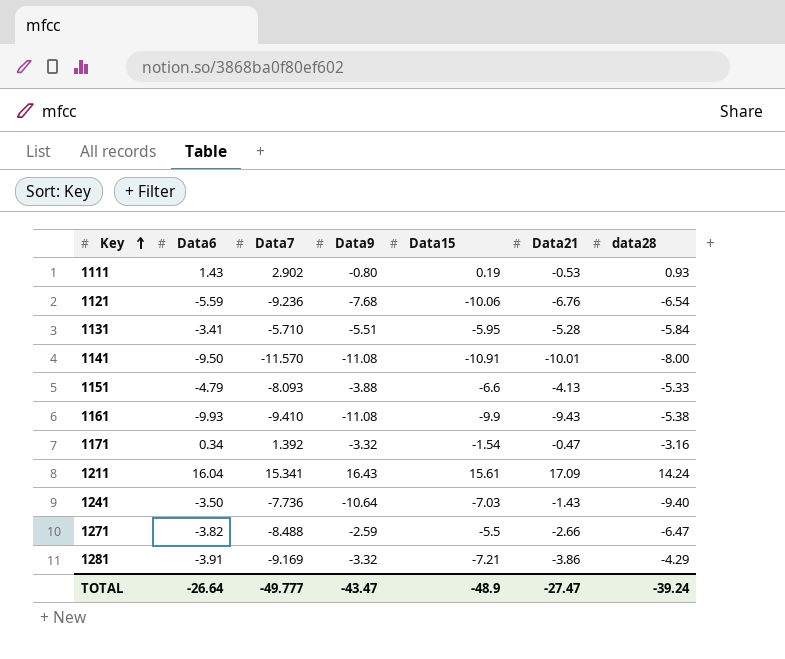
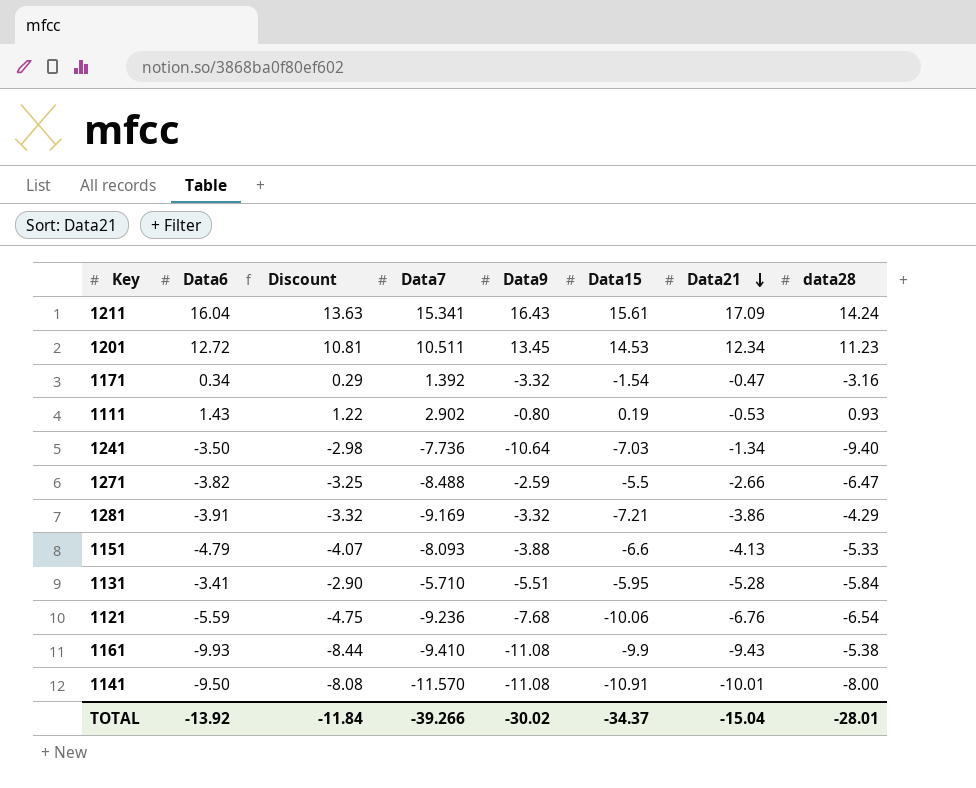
row order: Key ascending -> Data21 descending
column Discount | formula: none -> [Data6] * 0.85
row 1201: none -> 12.72 | 10.81 | 10.511 | 13.45 | 14.53 | 12.34 | 11.23
1241 | Data21: -1.43 -> -1.34
TOTAL | Data6: -26.64 -> -13.92
TOTAL | Data7: -49.777 -> -39.266
TOTAL | Data9: -43.47 -> -30.02
TOTAL | Data15: -48.9 -> -34.37
TOTAL | Data21: -27.47 -> -15.04
TOTAL | data28: -39.24 -> -28.01

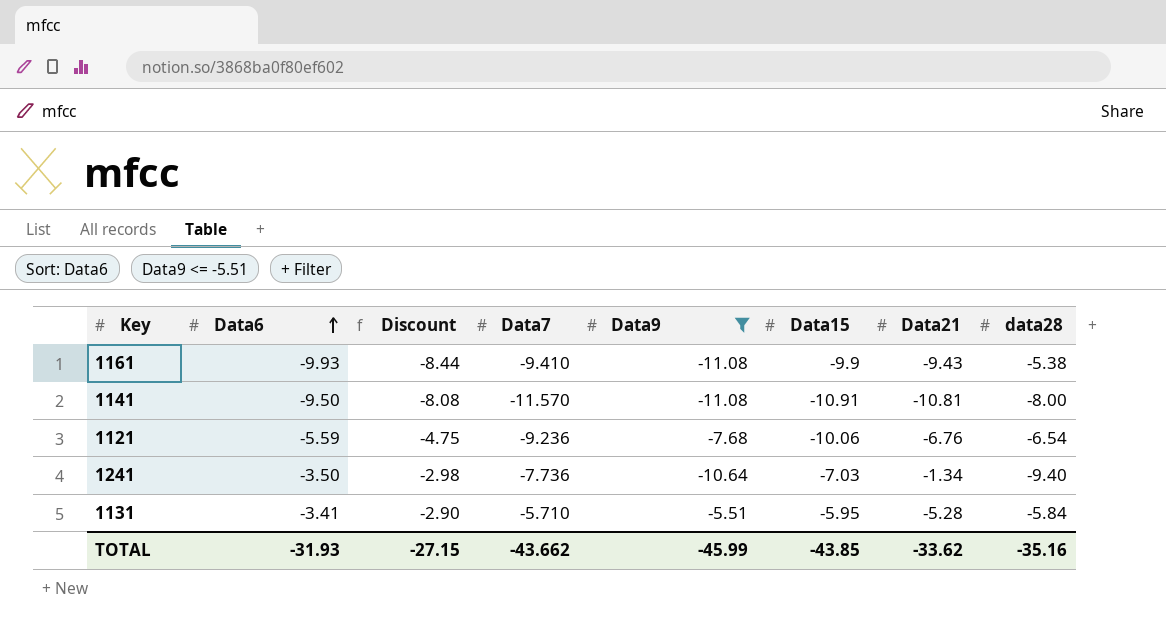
filter: none -> Data9 <= -5.51
row order: Data21 descending -> Data6 ascending
1141 | Data21: -10.01 -> -10.81
TOTAL | Data6: -13.92 -> -31.93
TOTAL | Discount: -11.84 -> -27.15
TOTAL | Data7: -39.266 -> -43.662
TOTAL | Data9: -30.02 -> -45.99
TOTAL | Data15: -34.37 -> -43.85
TOTAL | Data21: -15.04 -> -33.62
TOTAL | data28: -28.01 -> -35.16

